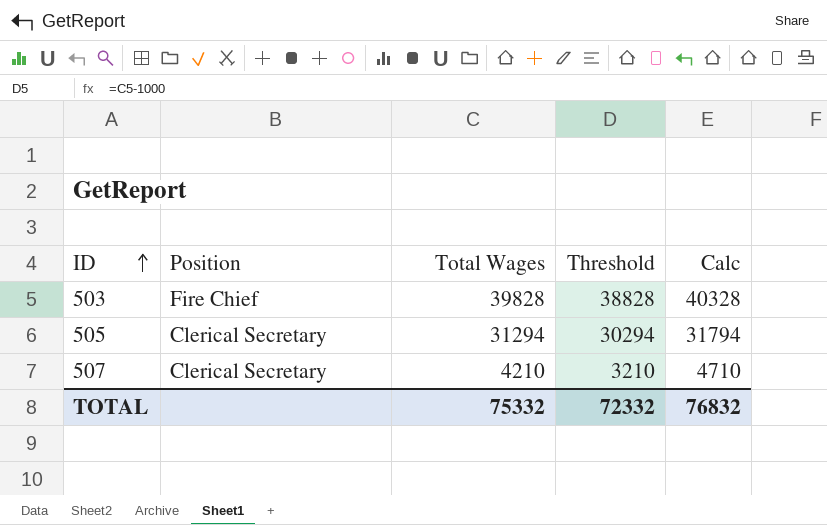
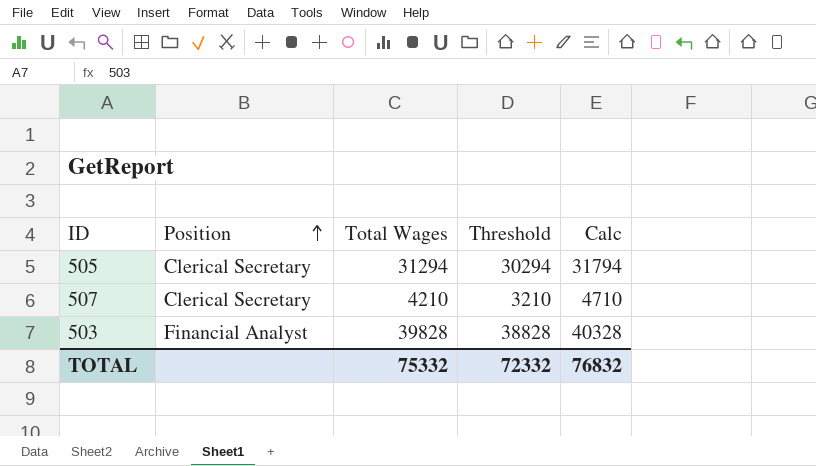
row order: ID ascending -> Position ascending
503 | Position: Fire Chief -> Financial Analyst

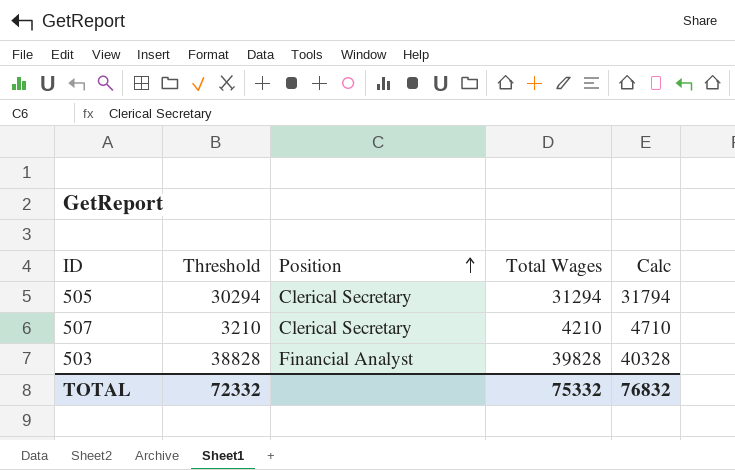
column Threshold | position: 4 -> 2

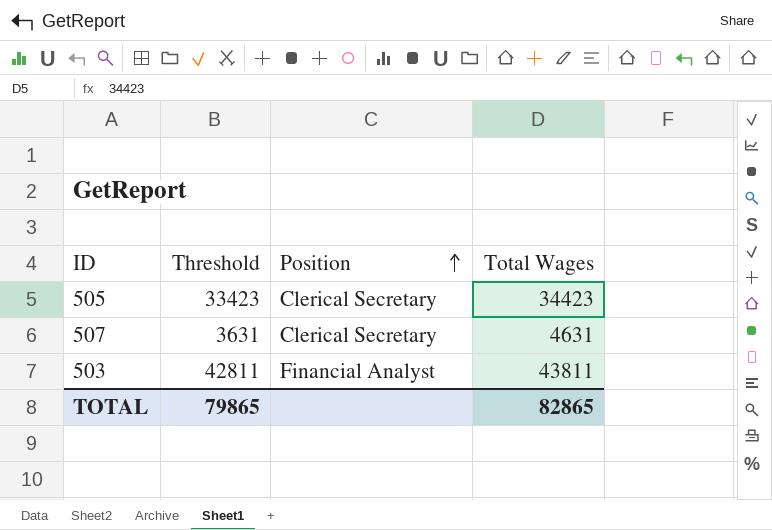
column Calc | formula: [Total Wages] + 500 -> none
505 | Threshold: 30294 -> 33423
505 | Total Wages: 31294 -> 34423
507 | Threshold: 3210 -> 3631
507 | Total Wages: 4210 -> 4631
503 | Threshold: 38828 -> 42811
503 | Total Wages: 39828 -> 43811
TOTAL | Threshold: 72332 -> 79865
TOTAL | Total Wages: 75332 -> 82865

